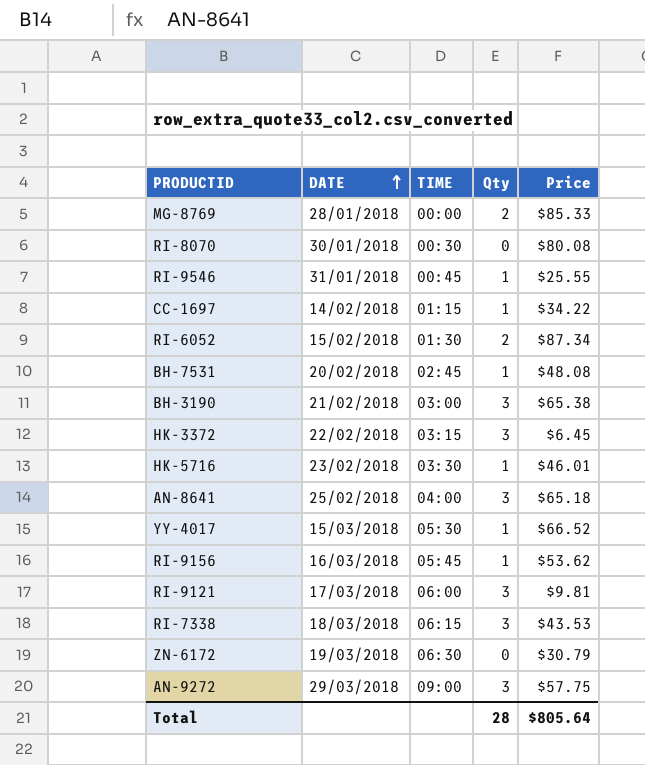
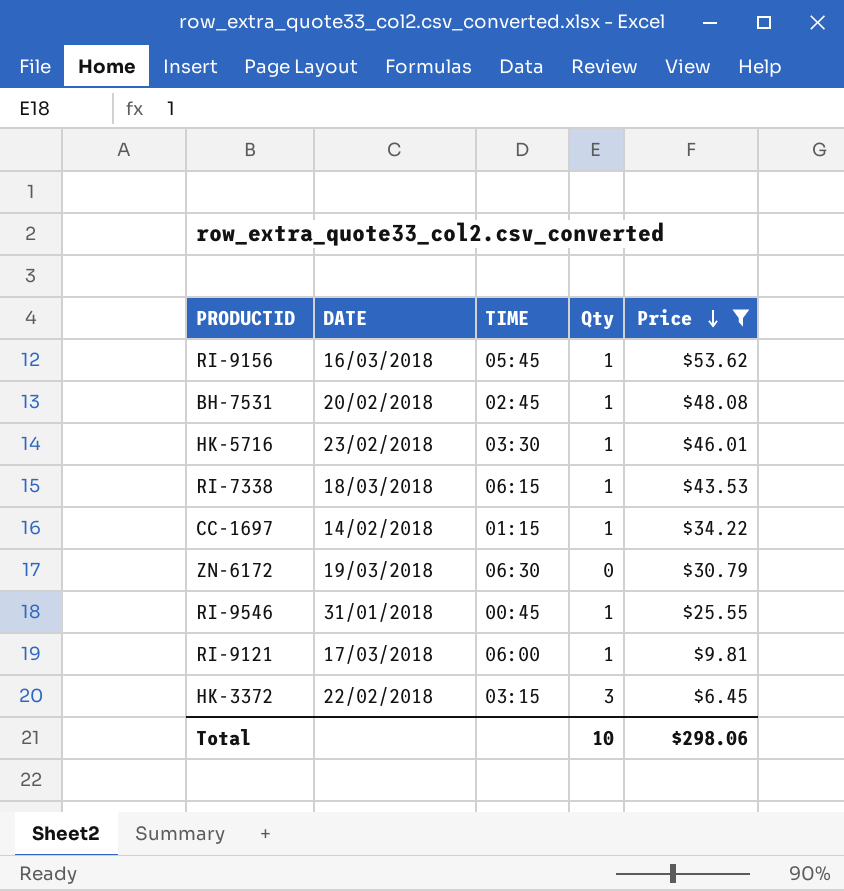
filter: none -> Price <= $53.62
row order: DATE ascending -> Price descending
RI-7338 | Qty: 3 -> 1
RI-9121 | Qty: 3 -> 1
Total | Qty: 28 -> 10
Total | Price: $805.64 -> $298.06

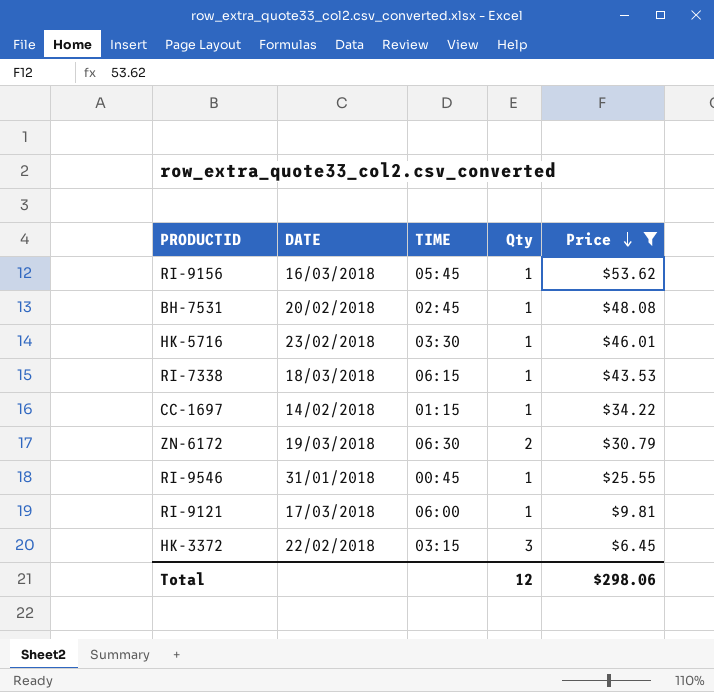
ZN-6172 | Qty: 0 -> 2
Total | Qty: 10 -> 12

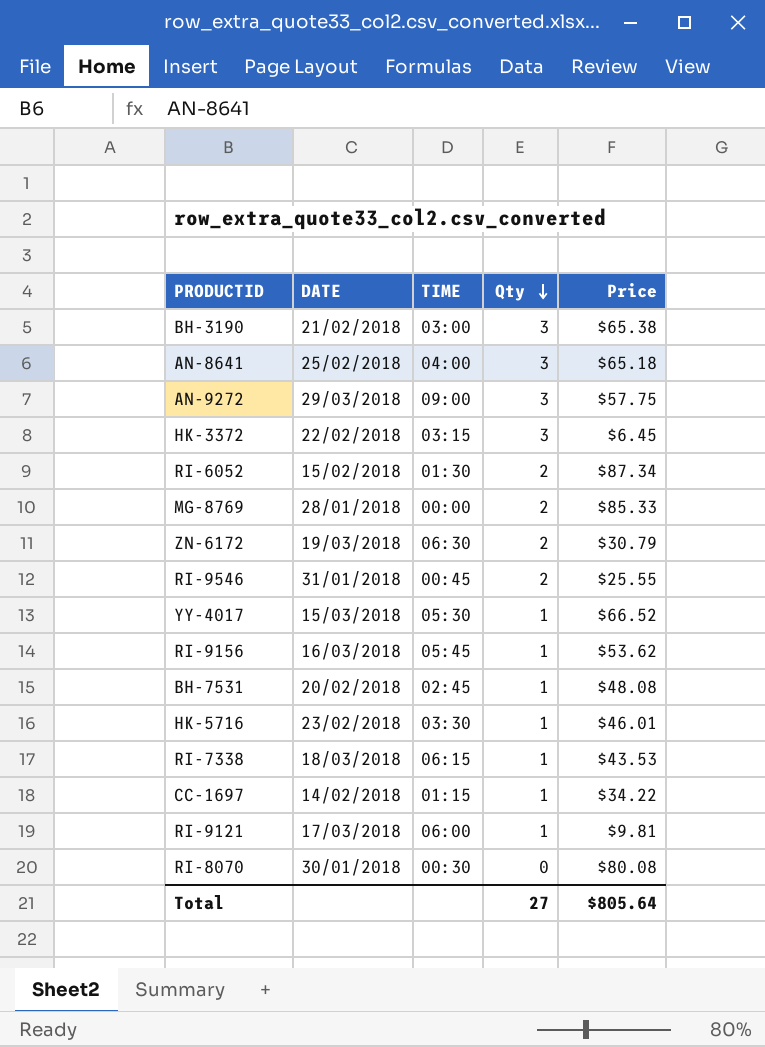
filter: Price <= $53.62 -> none
row order: Price descending -> Qty descending
RI-9546 | Qty: 1 -> 2
Total | Qty: 12 -> 27
Total | Price: $298.06 -> $805.64

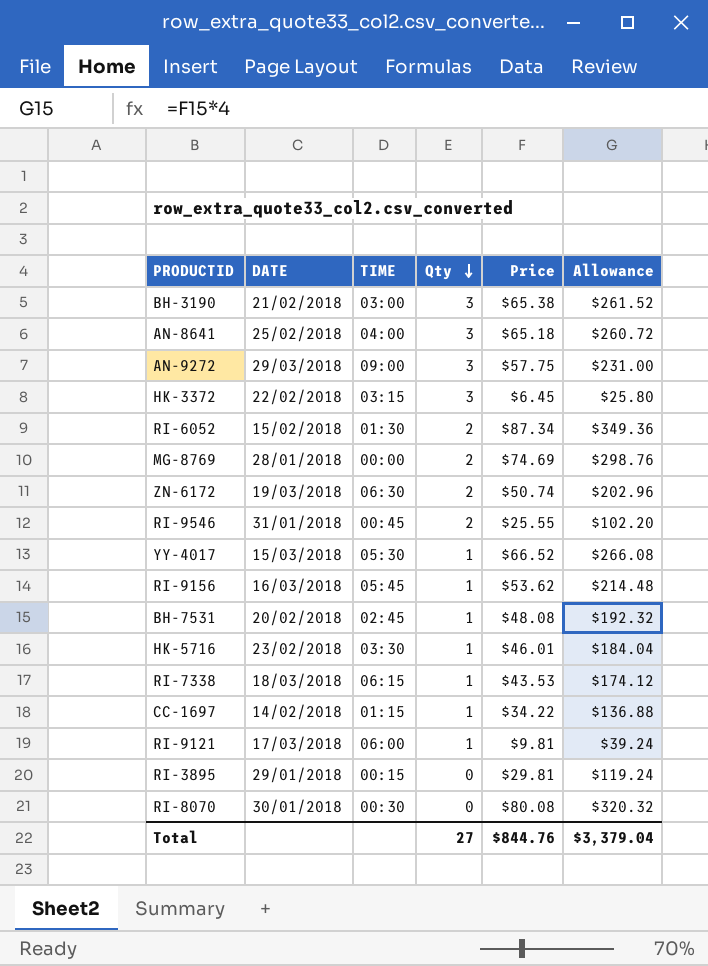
column Allowance | formula: none -> [Price] * 4
MG-8769 | Price: $85.33 -> $74.69
ZN-6172 | Price: $30.79 -> $50.74
row RI-3895: none -> 29/01/2018 | 00:15 | 0 | $29.81 | $119.24
Total | Price: $805.64 -> $844.76

